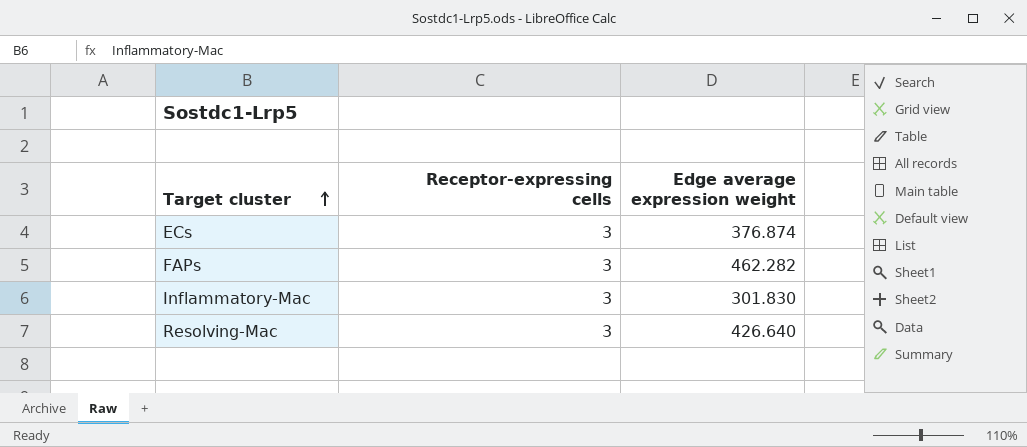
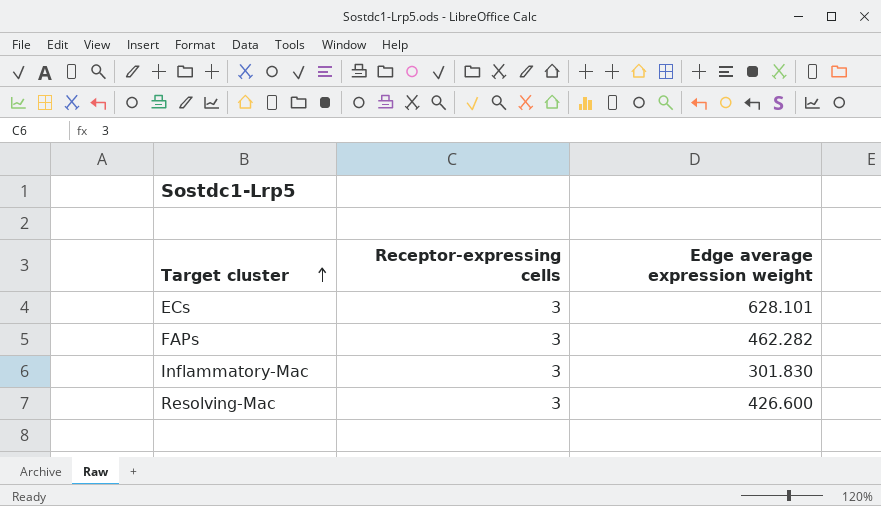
ECs | Edge average expression weight: 376.874 -> 628.101
Resolving-Mac | Edge average expression weight: 426.640 -> 426.600

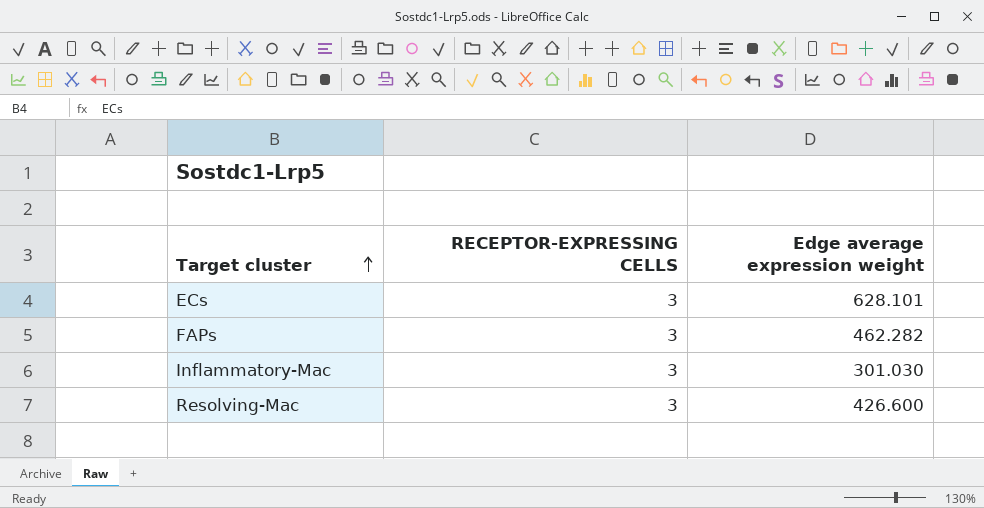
column name: Receptor-expressing cells -> RECEPTOR-EXPRESSING CELLS
Inflammatory-Mac | Edge average expression weight: 301.830 -> 301.030

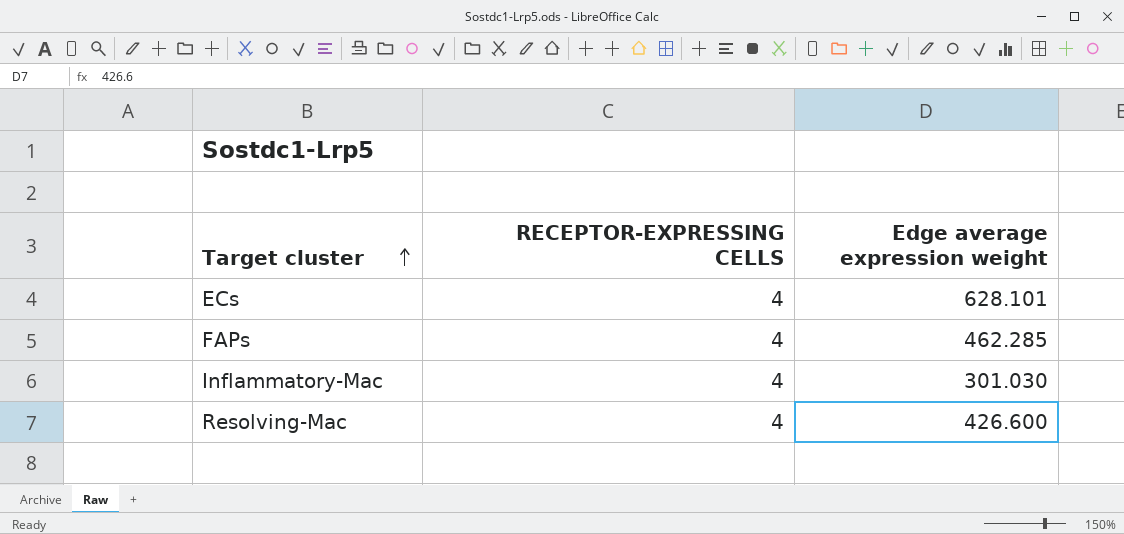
ECs | RECEPTOR-EXPRESSING CELLS: 3 -> 4
FAPs | RECEPTOR-EXPRESSING CELLS: 3 -> 4
FAPs | Edge average expression weight: 462.282 -> 462.285
Inflammatory-Mac | RECEPTOR-EXPRESSING CELLS: 3 -> 4
Resolving-Mac | RECEPTOR-EXPRESSING CELLS: 3 -> 4

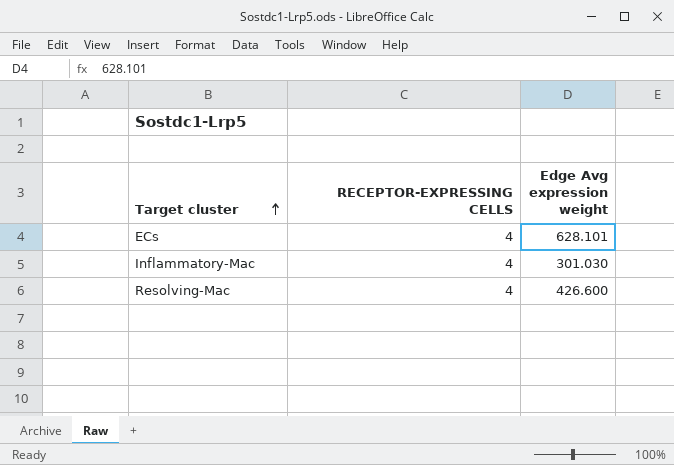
column name: Edge average expression weight -> Edge Avg expression weight
row FAPs: 4 | 462.285 -> none

